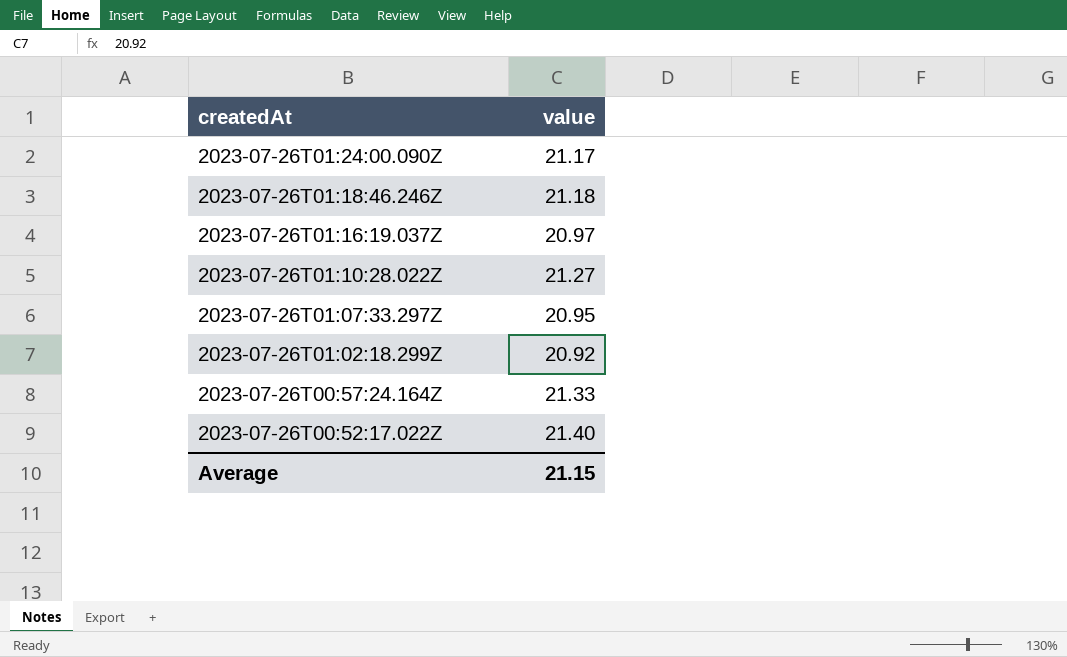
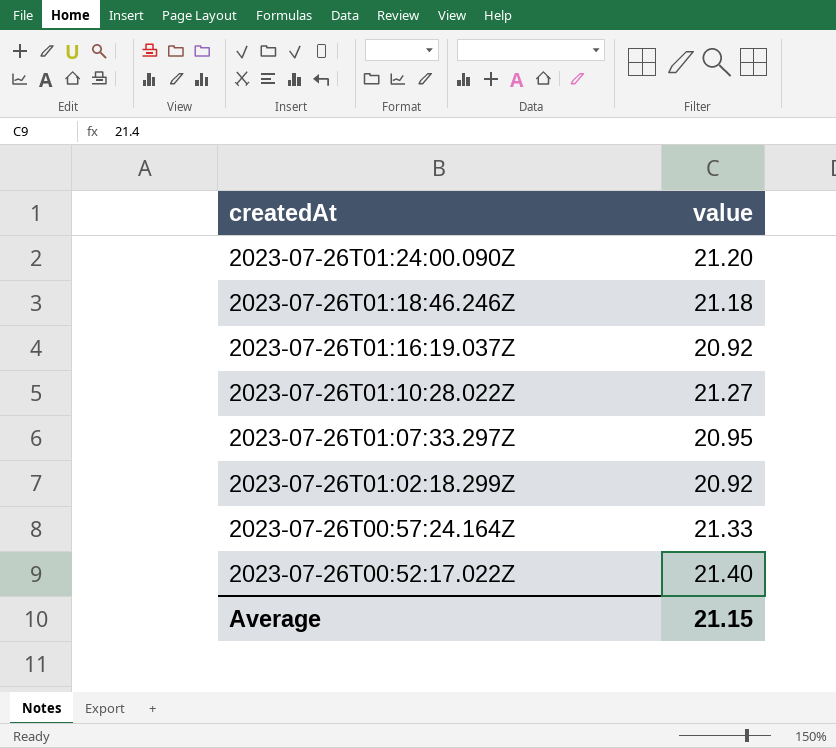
2023-07-26T01:24:00.090Z | value: 21.17 -> 21.20
2023-07-26T01:16:19.037Z | value: 20.97 -> 20.92

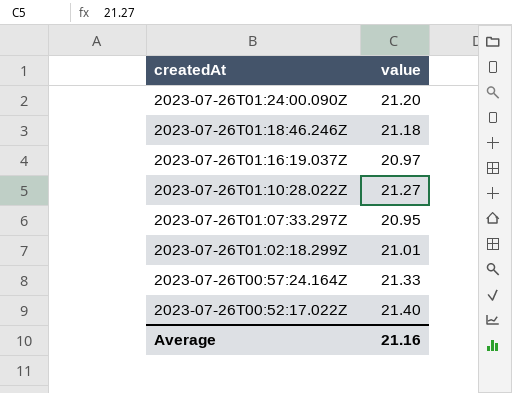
2023-07-26T01:16:19.037Z | value: 20.92 -> 20.97
2023-07-26T01:02:18.299Z | value: 20.92 -> 21.01
Average | value: 21.15 -> 21.16

